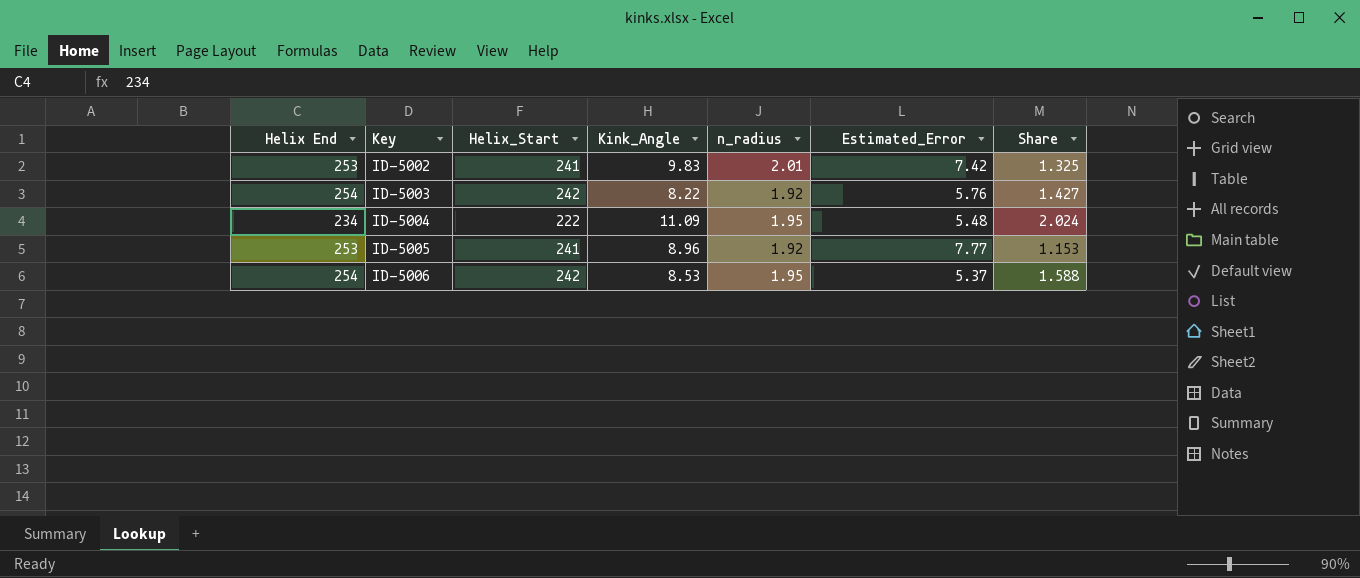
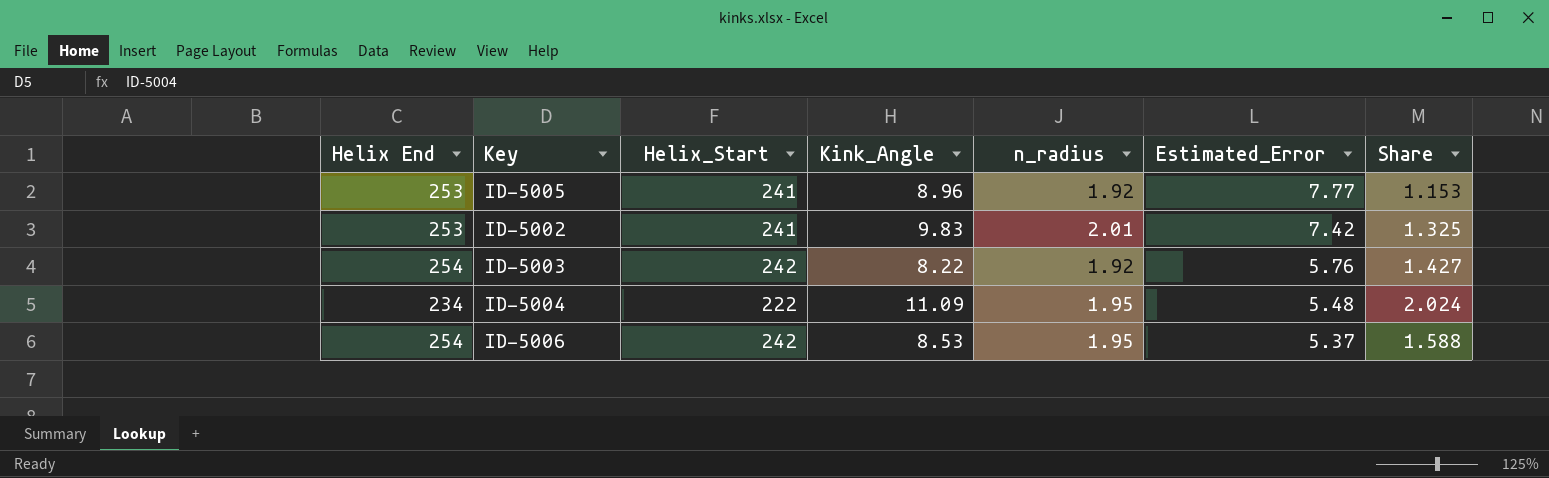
row order: Key ascending -> Estimated_Error descending

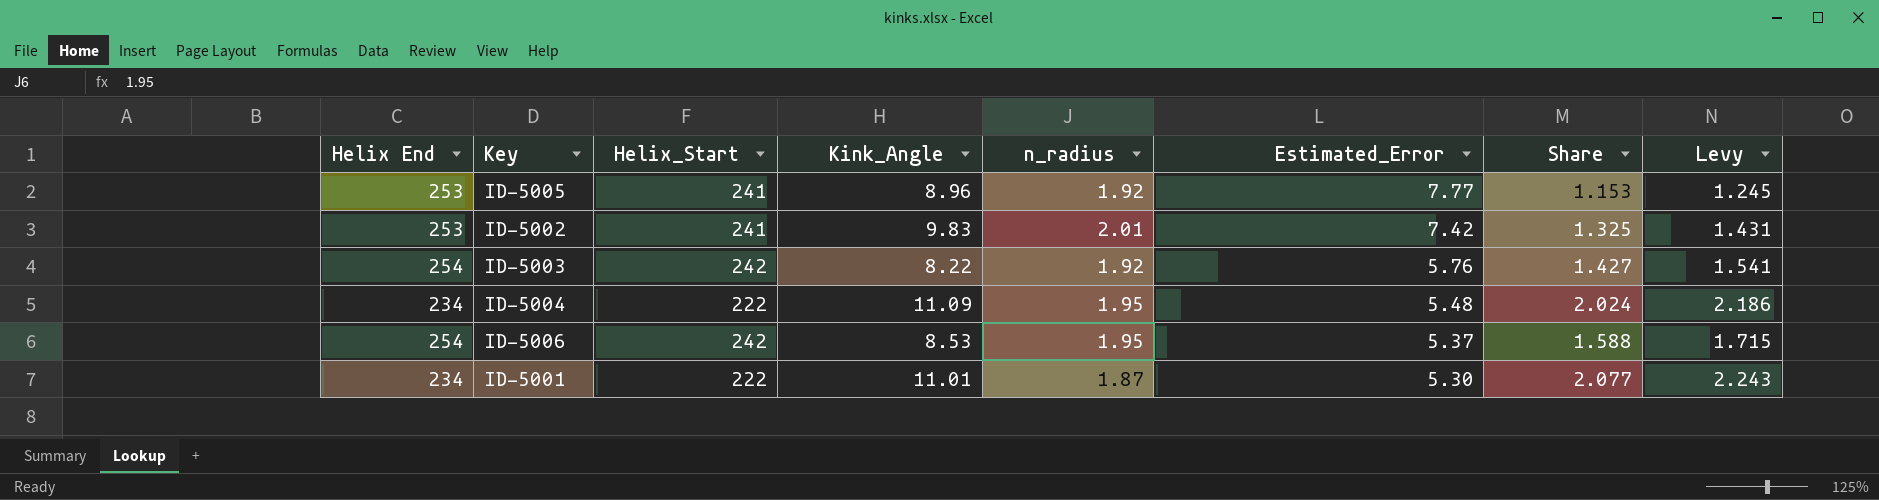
column Levy | formula: none -> [Share] * 1.08
row ID-5001: none -> 234 | 222 | 11.01 | 1.87 | 5.30 | 2.077 | 2.243

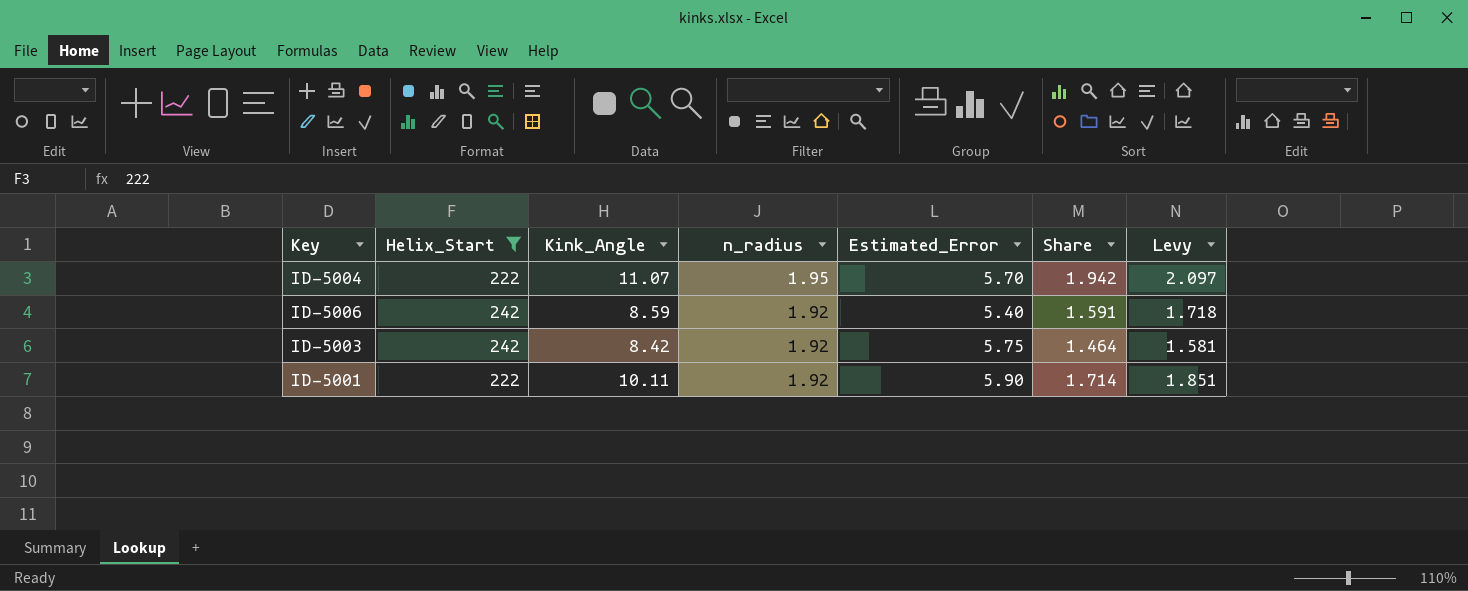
filter: none -> Helix_Start != 241
row order: Estimated_Error descending -> n_radius descending
column Helix End | position: 1 -> none
ID-5004 | Kink_Angle: 11.09 -> 11.07
ID-5004 | Estimated_Error: 5.48 -> 5.70
ID-5004 | Share: 2.024 -> 1.942
ID-5004 | Levy: 2.186 -> 2.097
ID-5006 | Kink_Angle: 8.53 -> 8.59
ID-5006 | n_radius: 1.95 -> 1.92
ID-5006 | Estimated_Error: 5.37 -> 5.40
ID-5006 | Share: 1.588 -> 1.591
ID-5006 | Levy: 1.715 -> 1.718
ID-5003 | Kink_Angle: 8.22 -> 8.42
ID-5003 | Estimated_Error: 5.76 -> 5.75
ID-5003 | Share: 1.427 -> 1.464
ID-5003 | Levy: 1.541 -> 1.581
ID-5001 | Kink_Angle: 11.01 -> 10.11
ID-5001 | n_radius: 1.87 -> 1.92
ID-5001 | Estimated_Error: 5.30 -> 5.90
ID-5001 | Share: 2.077 -> 1.714
ID-5001 | Levy: 2.243 -> 1.851

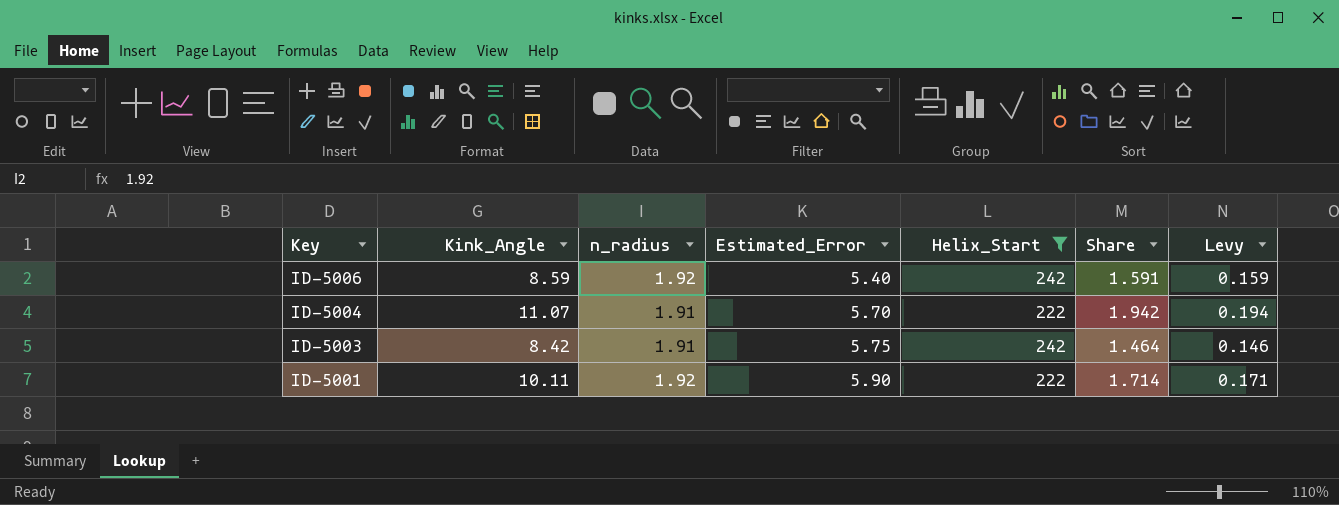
row order: n_radius descending -> Key descending
column Helix_Start | position: 2 -> 5
column Levy | formula: [Share] * 1.08 -> [Share] * 0.1
ID-5004 | n_radius: 1.95 -> 1.91
ID-5003 | n_radius: 1.92 -> 1.91

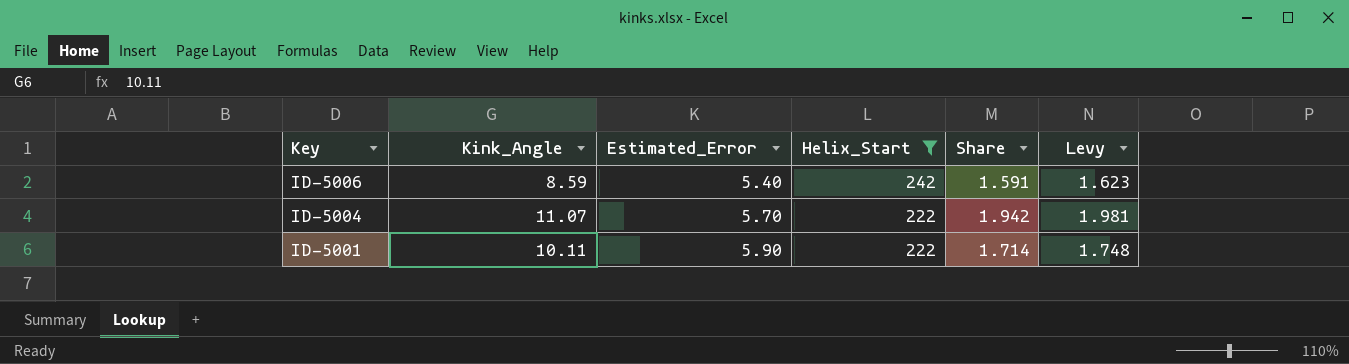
column n_radius | position: 3 -> none
column Levy | formula: [Share] * 0.1 -> [Share] * 1.02
row ID-5003: 8.42 | 1.91 | 5.75 | 242 | 1.464 | 0.146 -> none

